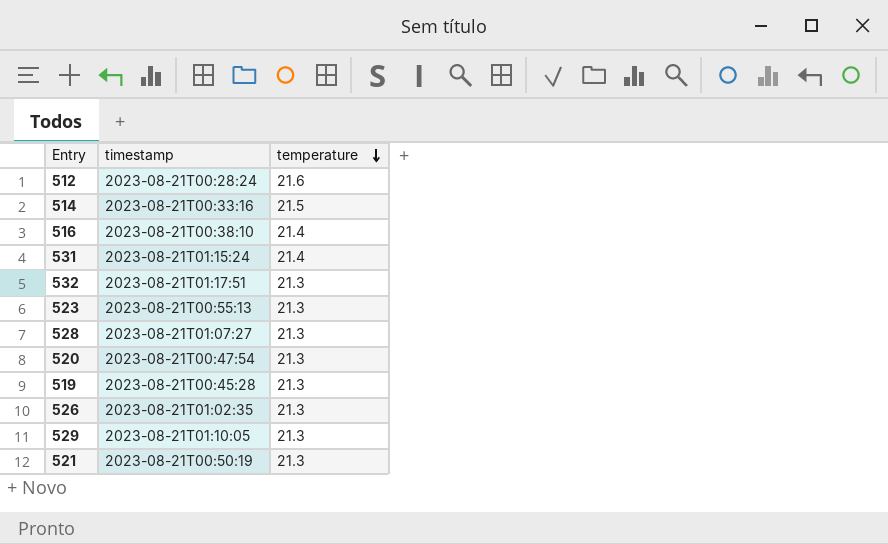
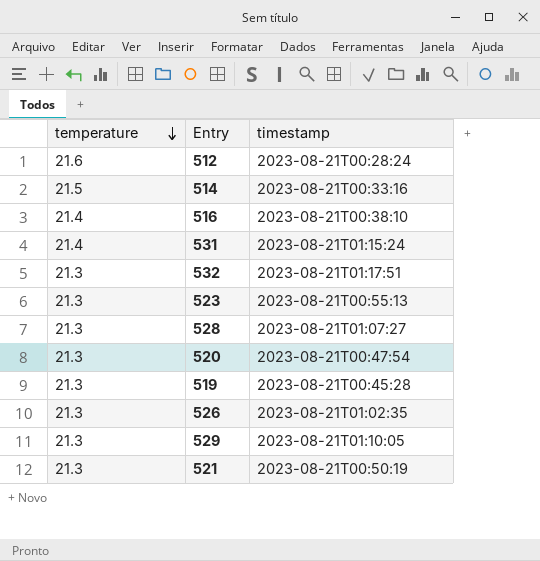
column temperature | position: 3 -> 1

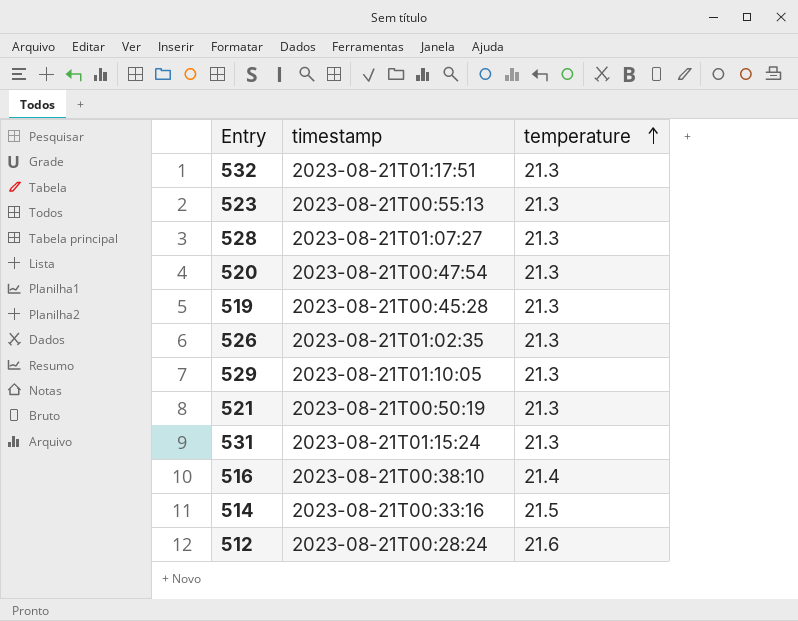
row order: temperature descending -> temperature ascending
column temperature | position: 1 -> 3
531 | temperature: 21.4 -> 21.3

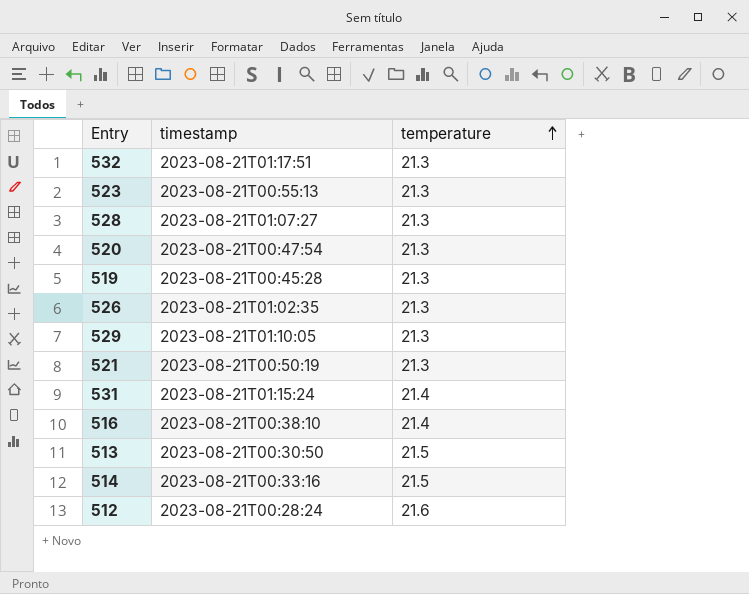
531 | temperature: 21.3 -> 21.4
row 513: none -> 2023-08-21T00:30:50 | 21.5

